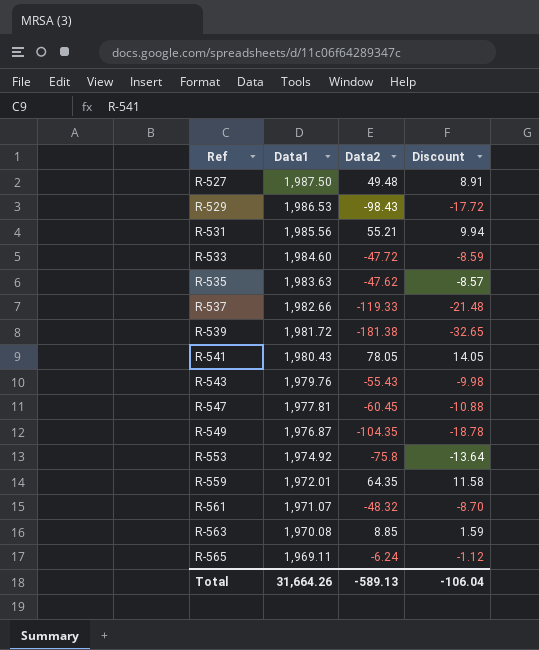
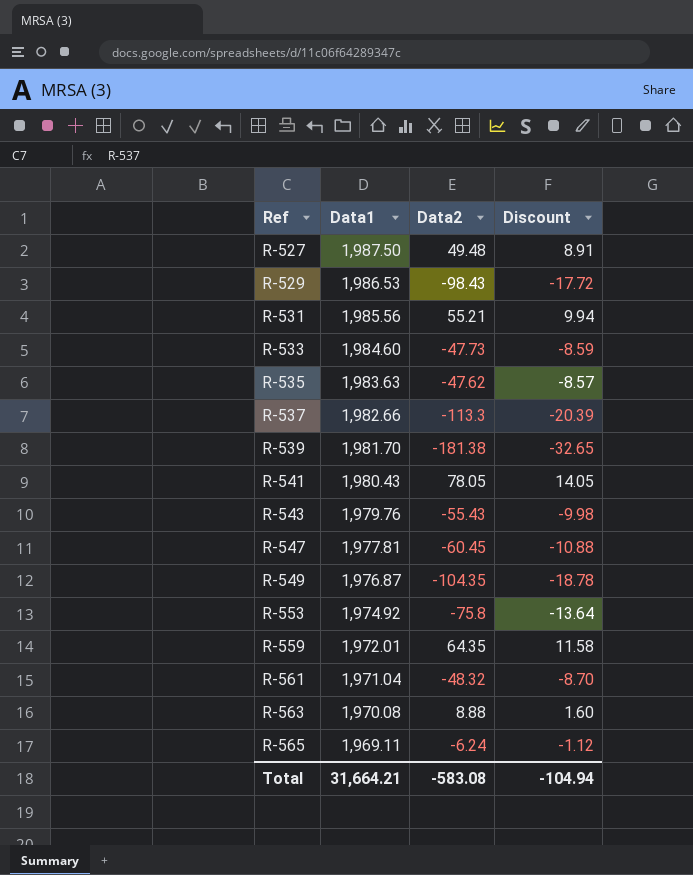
R-533 | Data2: -47.72 -> -47.73
R-537 | Data2: -119.33 -> -113.3
R-537 | Discount: -21.48 -> -20.39
R-539 | Data1: 1,981.72 -> 1,981.70
R-561 | Data1: 1,971.07 -> 1,971.04
R-563 | Data2: 8.85 -> 8.88
R-563 | Discount: 1.59 -> 1.60
Total | Data1: 31,664.26 -> 31,664.21
Total | Data2: -589.13 -> -583.08
Total | Discount: -106.04 -> -104.94

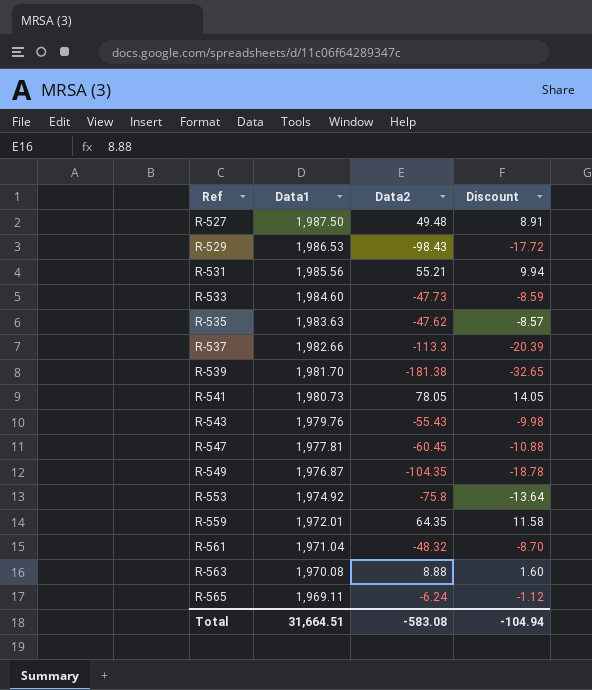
R-541 | Data1: 1,980.43 -> 1,980.73
Total | Data1: 31,664.21 -> 31,664.51

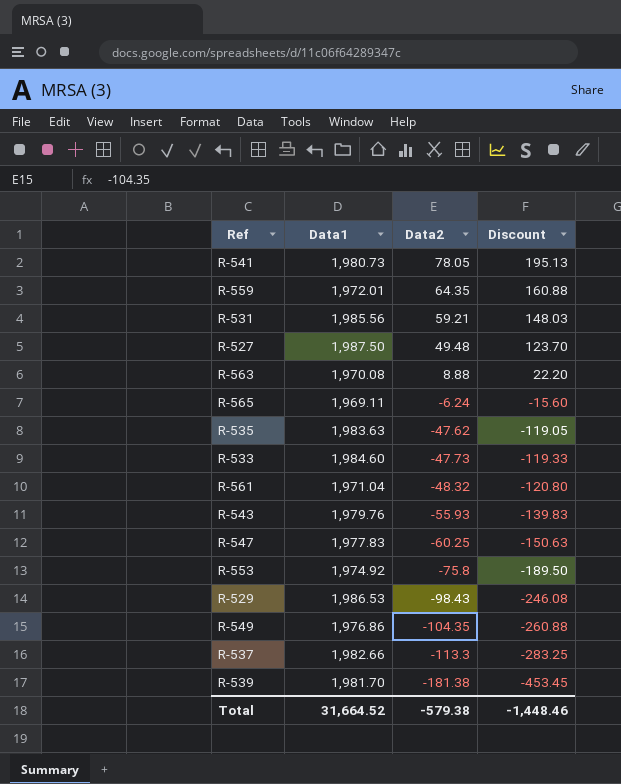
row order: Ref ascending -> Data2 descending
column Discount | formula: [Data2] * 0.18 -> [Data2] * 2.5
R-531 | Data2: 55.21 -> 59.21
R-543 | Data2: -55.43 -> -55.93
R-547 | Data1: 1,977.81 -> 1,977.83
R-547 | Data2: -60.45 -> -60.25
R-549 | Data1: 1,976.87 -> 1,976.86
Total | Data1: 31,664.51 -> 31,664.52
Total | Data2: -583.08 -> -579.38
Total | Discount: -104.94 -> -1,448.46

